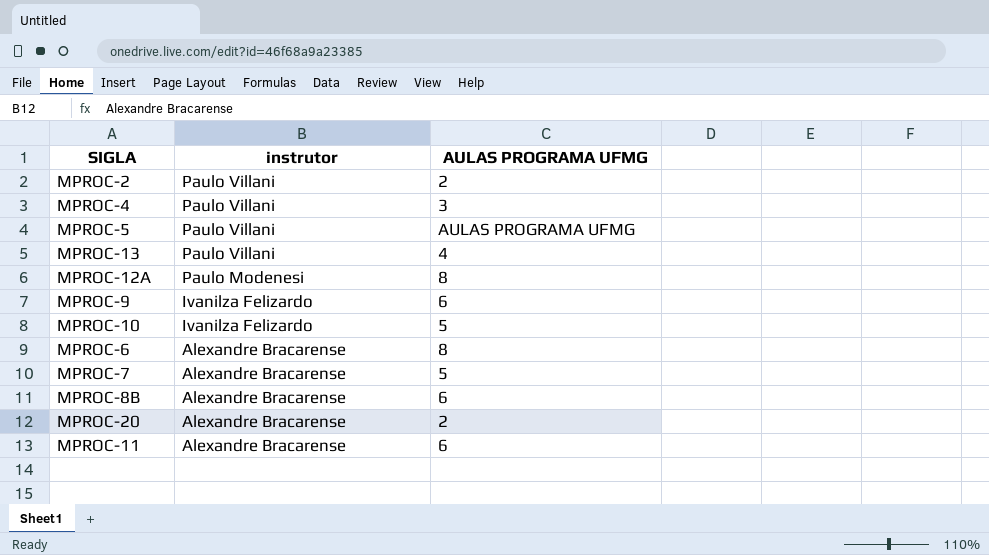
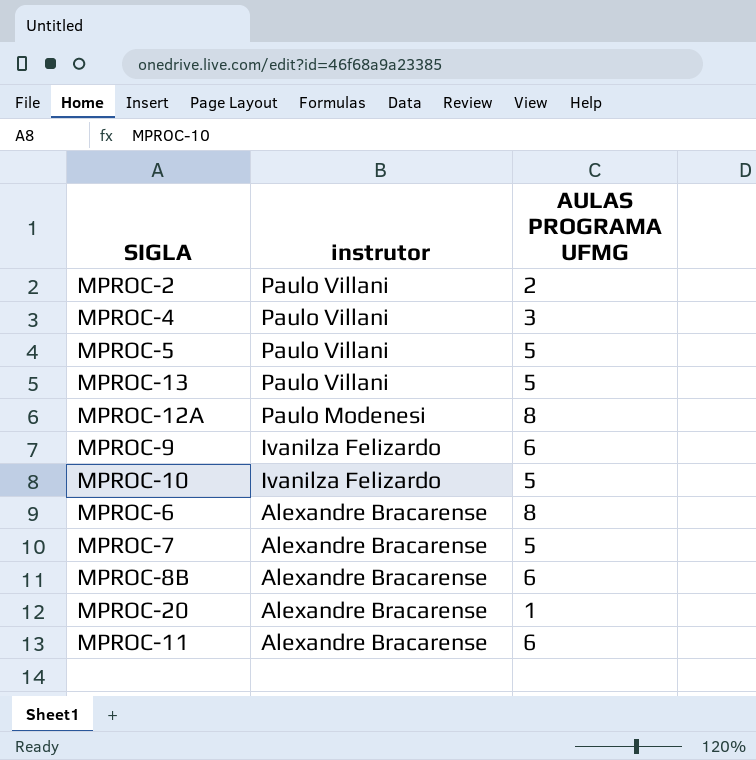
MPROC-5 | AULAS PROGRAMA UFMG: AULAS PROGRAMA UFMG -> 5
MPROC-13 | AULAS PROGRAMA UFMG: 4 -> 5
MPROC-20 | AULAS PROGRAMA UFMG: 2 -> 1

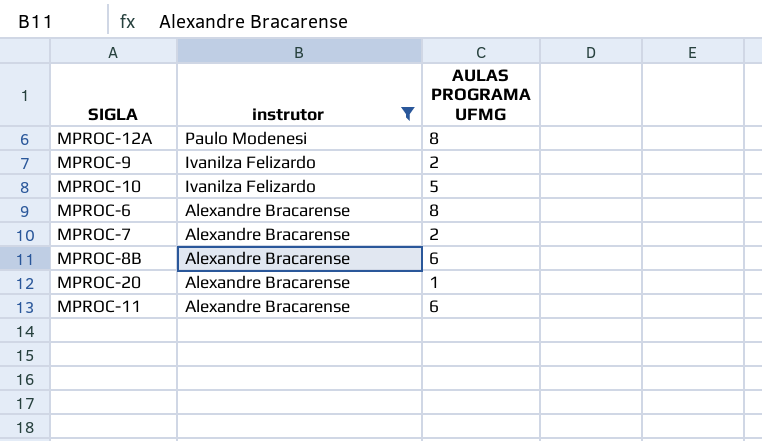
filter: none -> instrutor != Paulo Villani
MPROC-9 | AULAS PROGRAMA UFMG: 6 -> 2
MPROC-7 | AULAS PROGRAMA UFMG: 5 -> 2

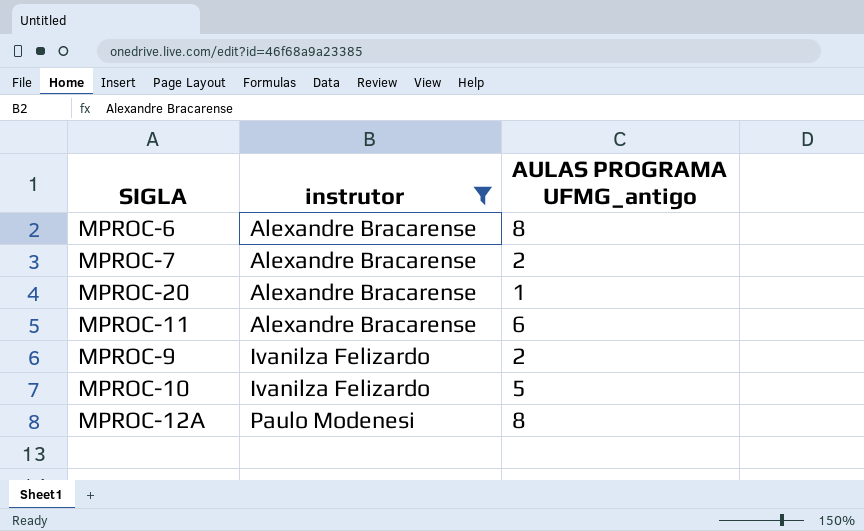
row order: instrutor descending -> instrutor ascending
column name: AULAS PROGRAMA UFMG -> AULAS PROGRAMA UFMG_antigo
row MPROC-8B: Alexandre Bracarense | 6 -> none

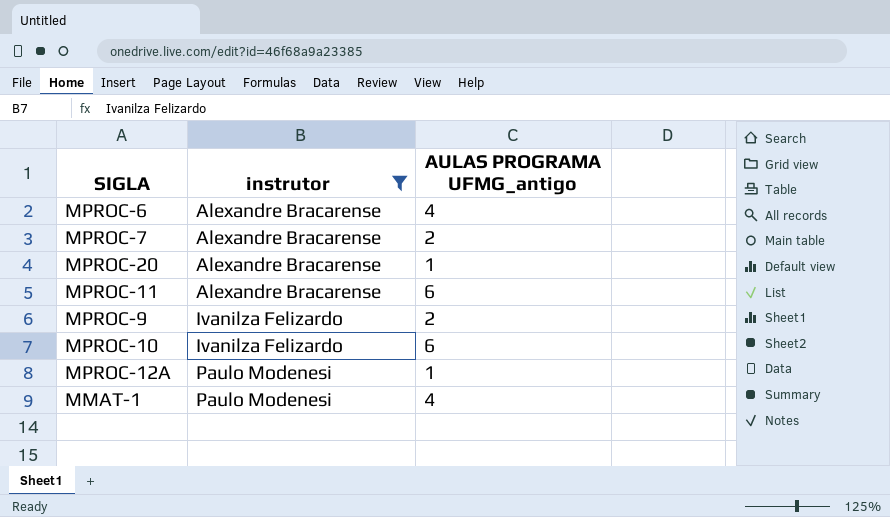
MPROC-6 | AULAS PROGRAMA UFMG_antigo: 8 -> 4
MPROC-10 | AULAS PROGRAMA UFMG_antigo: 5 -> 6
MPROC-12A | AULAS PROGRAMA UFMG_antigo: 8 -> 1
row MMAT-1: none -> Paulo Modenesi | 4

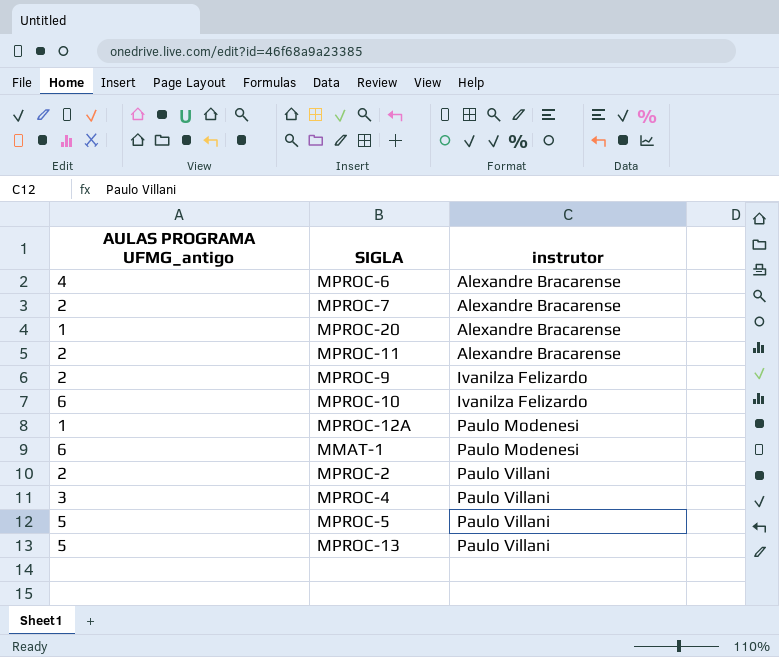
filter: instrutor != Paulo Villani -> none
column AULAS PROGRAMA UFMG_antigo | position: 3 -> 1
MPROC-11 | AULAS PROGRAMA UFMG_antigo: 6 -> 2
MMAT-1 | AULAS PROGRAMA UFMG_antigo: 4 -> 6

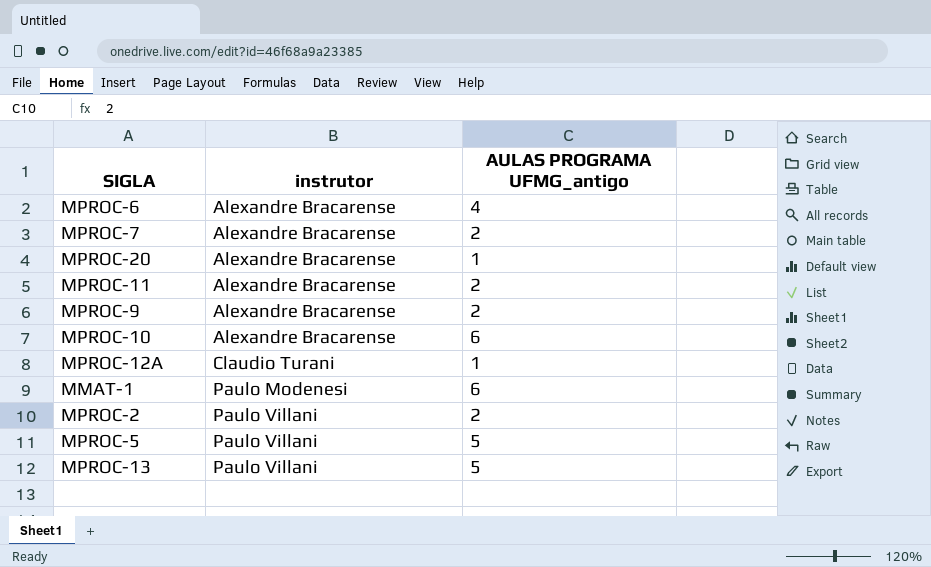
column AULAS PROGRAMA UFMG_antigo | position: 1 -> 3
row MPROC-4: 3 | Paulo Villani -> none
MPROC-9 | instrutor: Ivanilza Felizardo -> Alexandre Bracarense
MPROC-10 | instrutor: Ivanilza Felizardo -> Alexandre Bracarense
MPROC-12A | instrutor: Paulo Modenesi -> Claudio Turani

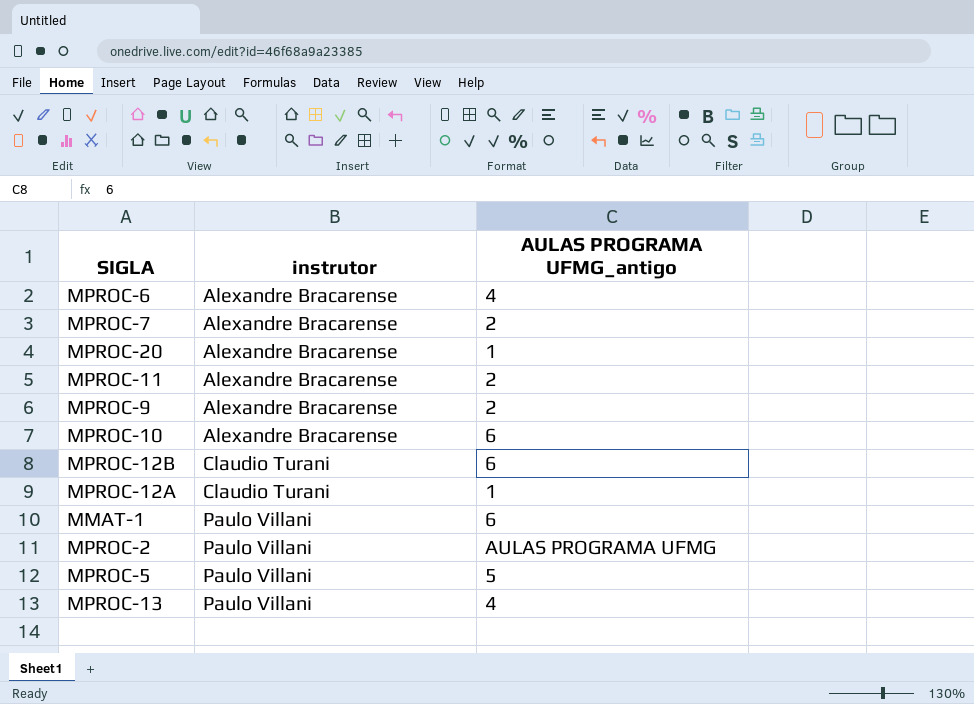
row MPROC-12B: none -> Claudio Turani | 6
MMAT-1 | instrutor: Paulo Modenesi -> Paulo Villani
MPROC-2 | AULAS PROGRAMA UFMG_antigo: 2 -> AULAS PROGRAMA UFMG
MPROC-13 | AULAS PROGRAMA UFMG_antigo: 5 -> 4

